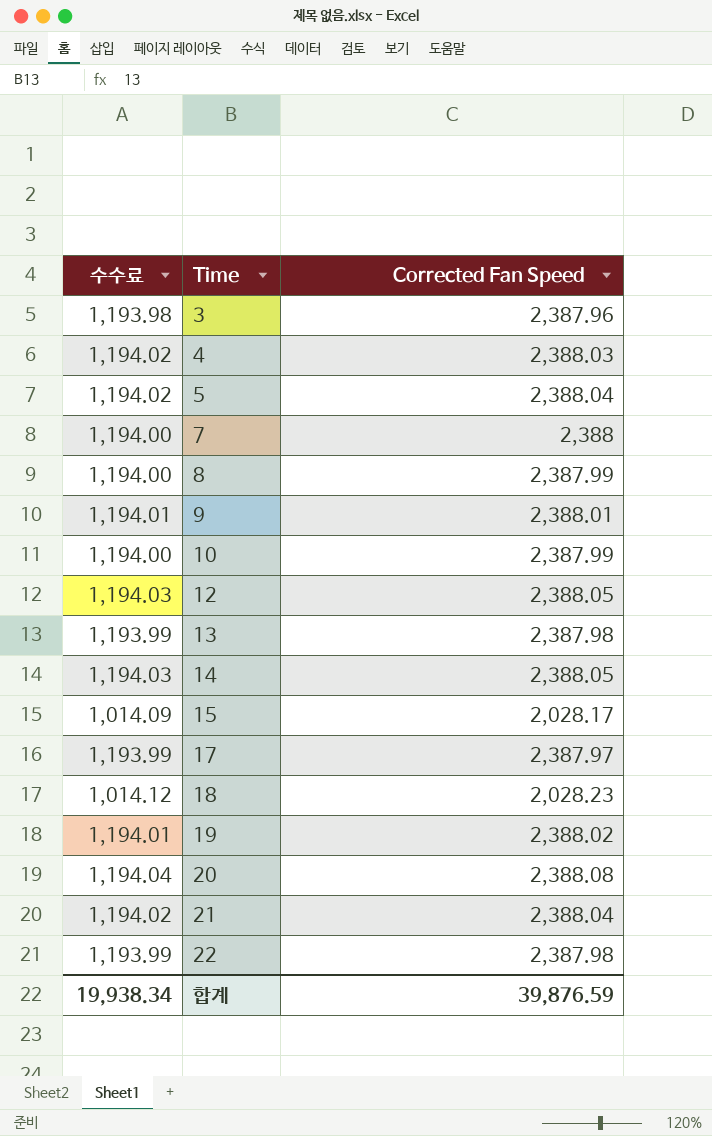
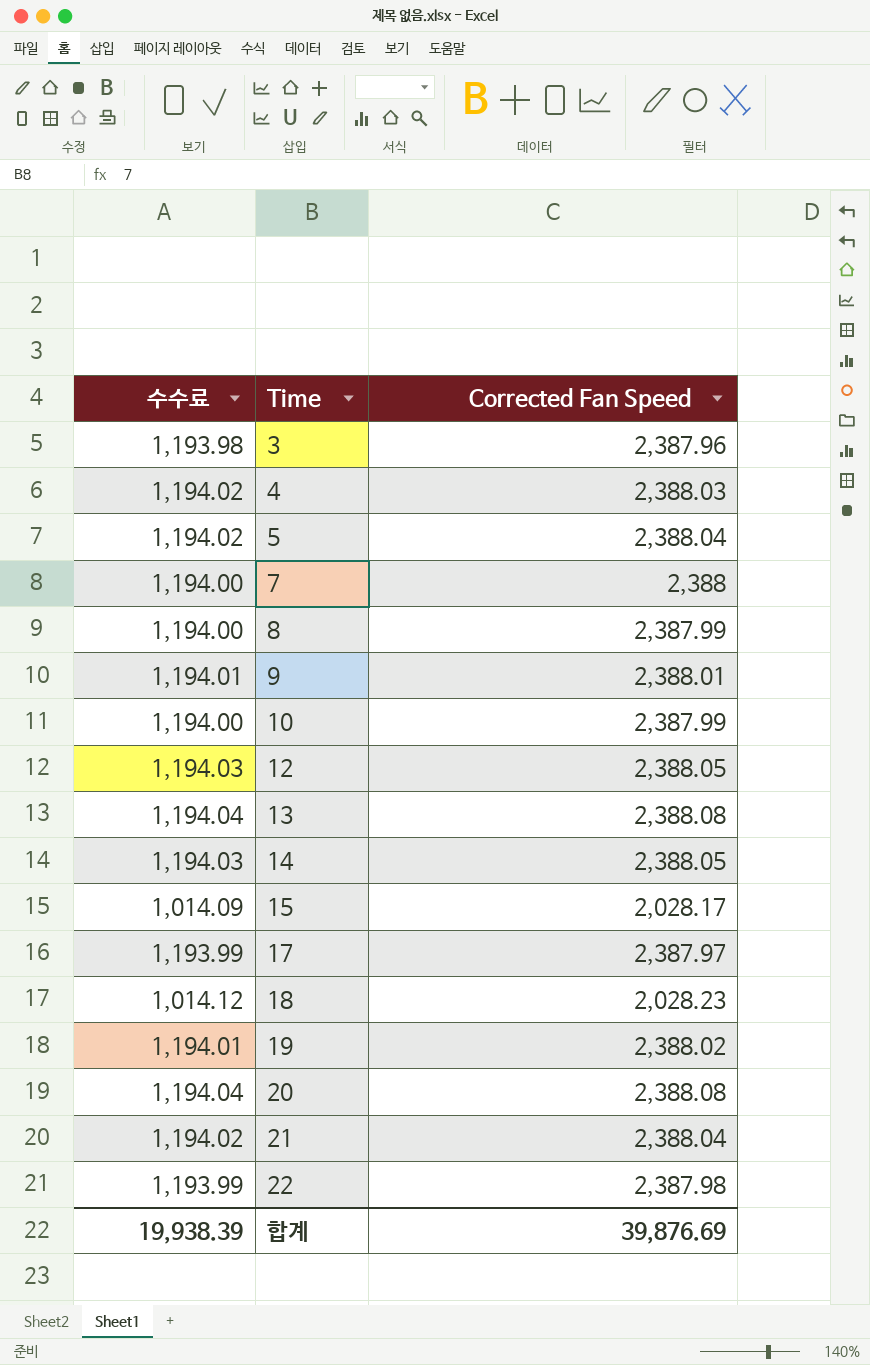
13 | 수수료: 1,193.99 -> 1,194.04
13 | Corrected Fan Speed: 2,387.98 -> 2,388.08
합계 | 수수료: 19,938.34 -> 19,938.39
합계 | Corrected Fan Speed: 39,876.59 -> 39,876.69

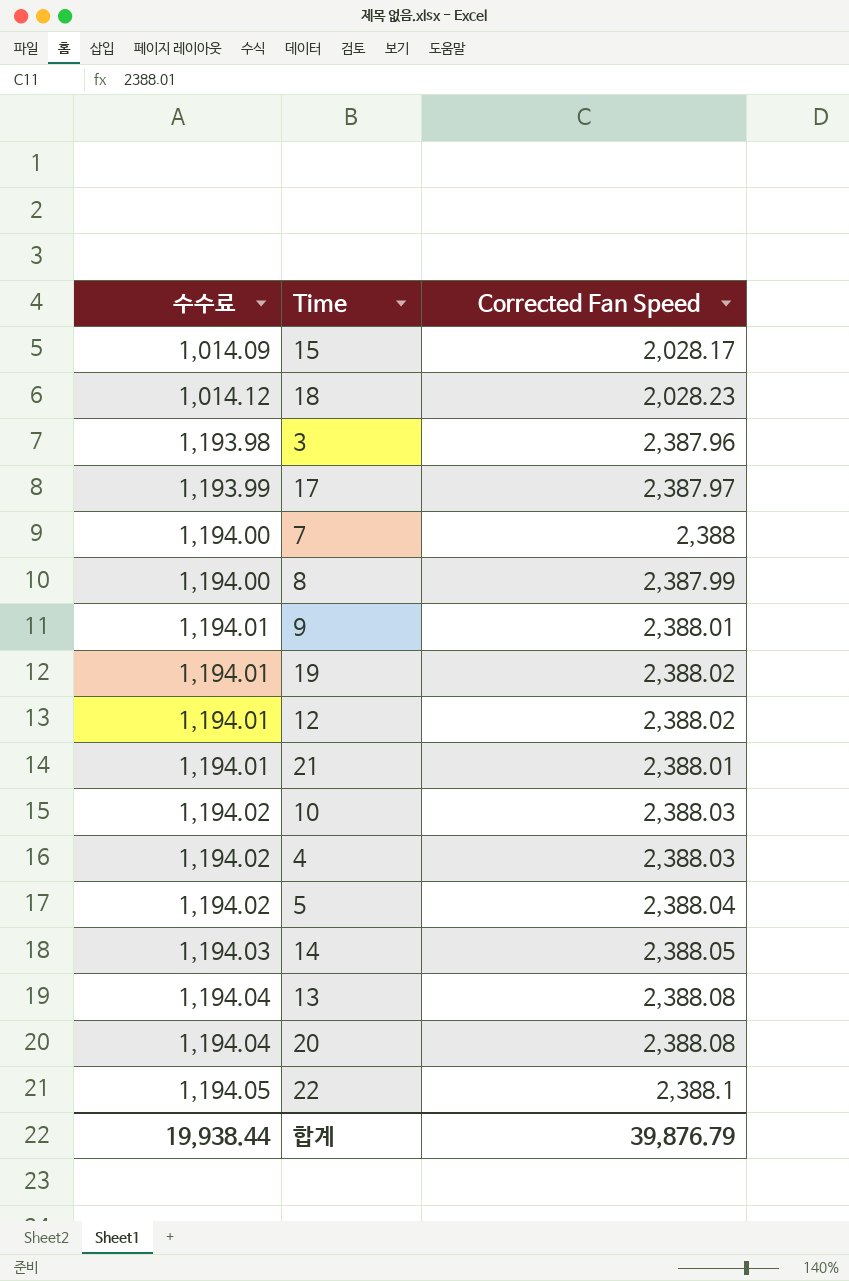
row order: Time ascending -> 수수료 ascending
12 | 수수료: 1,194.03 -> 1,194.01
12 | Corrected Fan Speed: 2,388.05 -> 2,388.02
21 | 수수료: 1,194.02 -> 1,194.01
21 | Corrected Fan Speed: 2,388.04 -> 2,388.01
10 | 수수료: 1,194.00 -> 1,194.02
10 | Corrected Fan Speed: 2,387.99 -> 2,388.03
22 | 수수료: 1,193.99 -> 1,194.05
22 | Corrected Fan Speed: 2,387.98 -> 2,388.1
합계 | 수수료: 19,938.39 -> 19,938.44
합계 | Corrected Fan Speed: 39,876.69 -> 39,876.79

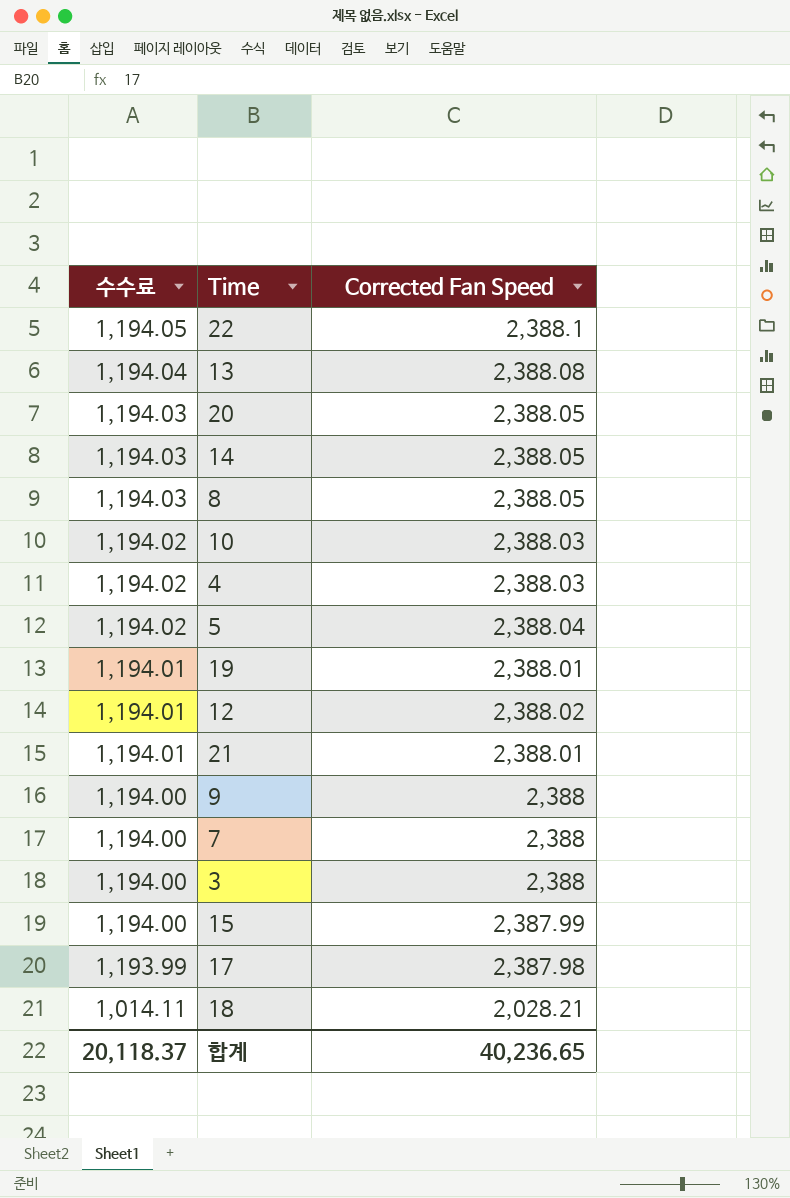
row order: 수수료 ascending -> 수수료 descending
20 | 수수료: 1,194.04 -> 1,194.03
20 | Corrected Fan Speed: 2,388.08 -> 2,388.05
8 | 수수료: 1,194.00 -> 1,194.03
8 | Corrected Fan Speed: 2,387.99 -> 2,388.05
19 | Corrected Fan Speed: 2,388.02 -> 2,388.01
9 | 수수료: 1,194.01 -> 1,194.00
9 | Corrected Fan Speed: 2,388.01 -> 2,388
3 | 수수료: 1,193.98 -> 1,194.00
3 | Corrected Fan Speed: 2,387.96 -> 2,388
15 | 수수료: 1,014.09 -> 1,194.00
15 | Corrected Fan Speed: 2,028.17 -> 2,387.99
17 | Corrected Fan Speed: 2,387.97 -> 2,387.98
18 | 수수료: 1,014.12 -> 1,014.11
18 | Corrected Fan Speed: 2,028.23 -> 2,028.21
합계 | 수수료: 19,938.44 -> 20,118.37
합계 | Corrected Fan Speed: 39,876.79 -> 40,236.65

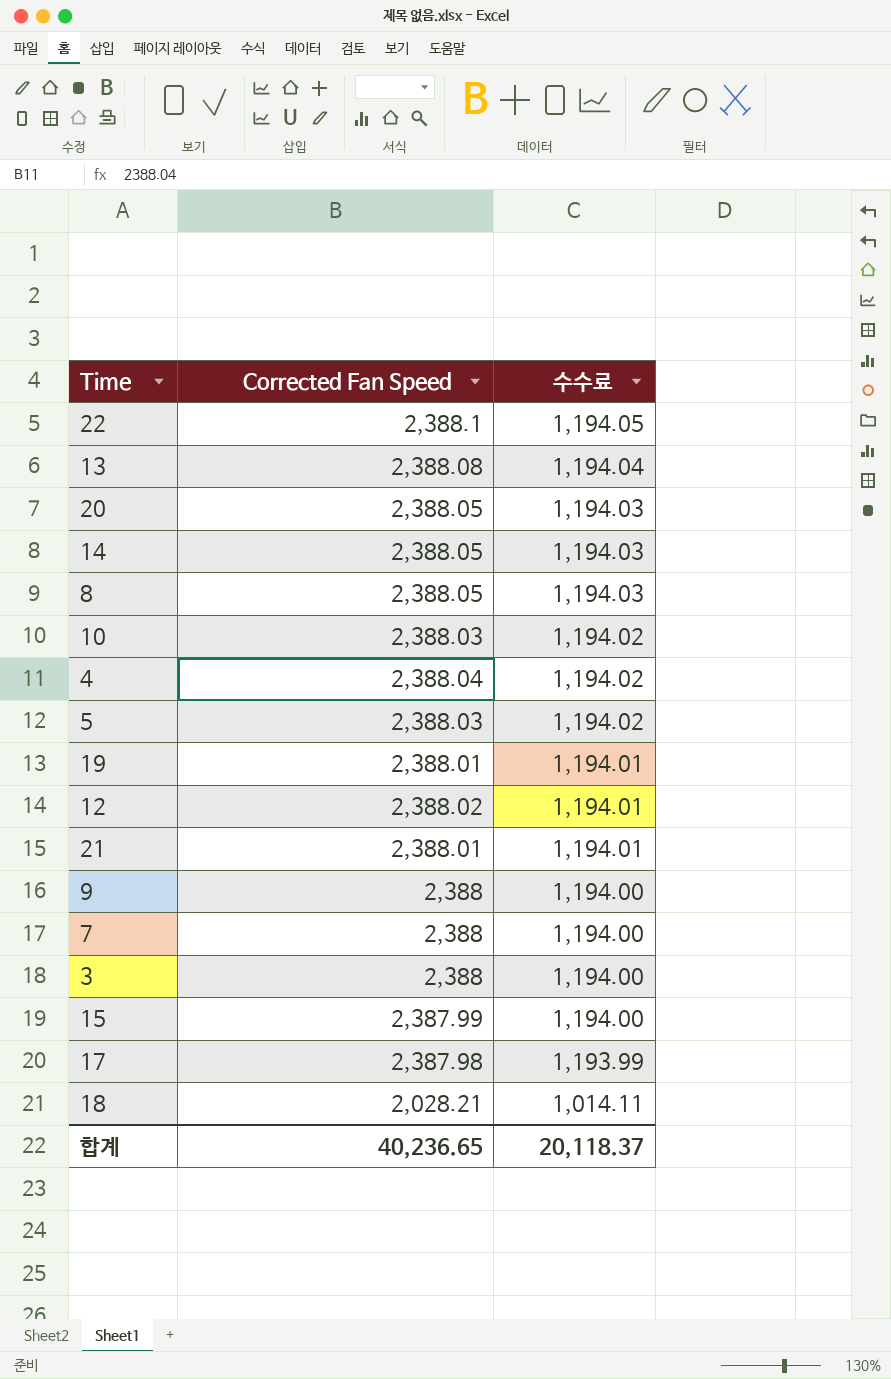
column 수수료 | position: 1 -> 3
4 | Corrected Fan Speed: 2,388.03 -> 2,388.04
5 | Corrected Fan Speed: 2,388.04 -> 2,388.03

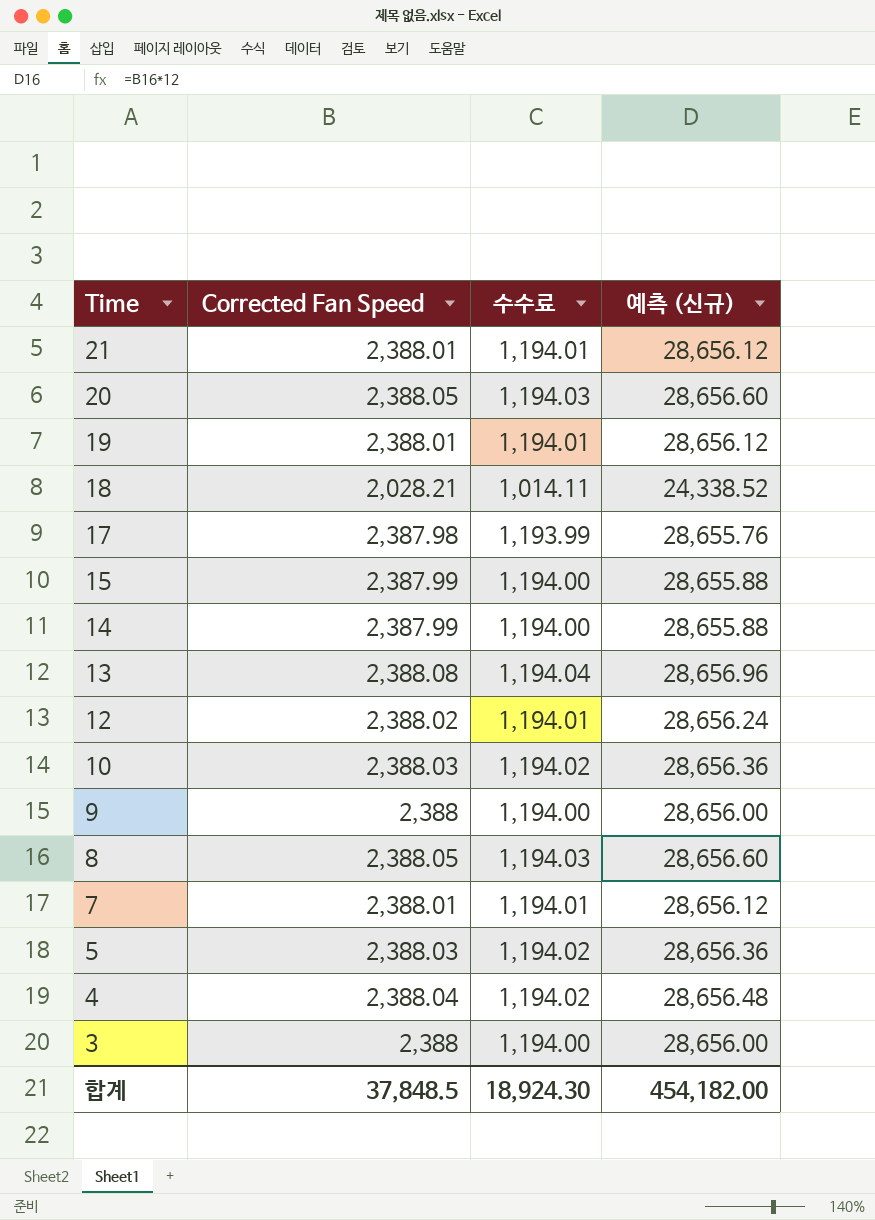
row order: 수수료 descending -> Time descending
column 예측 (신규) | formula: none -> [Corrected Fan Speed] * 12
row 22: 2,388.1 | 1,194.05 -> none
14 | Corrected Fan Speed: 2,388.05 -> 2,387.99
14 | 수수료: 1,194.03 -> 1,194.00
7 | Corrected Fan Speed: 2,388 -> 2,388.01
7 | 수수료: 1,194.00 -> 1,194.01
합계 | Corrected Fan Speed: 40,236.65 -> 37,848.5
합계 | 수수료: 20,118.37 -> 18,924.30

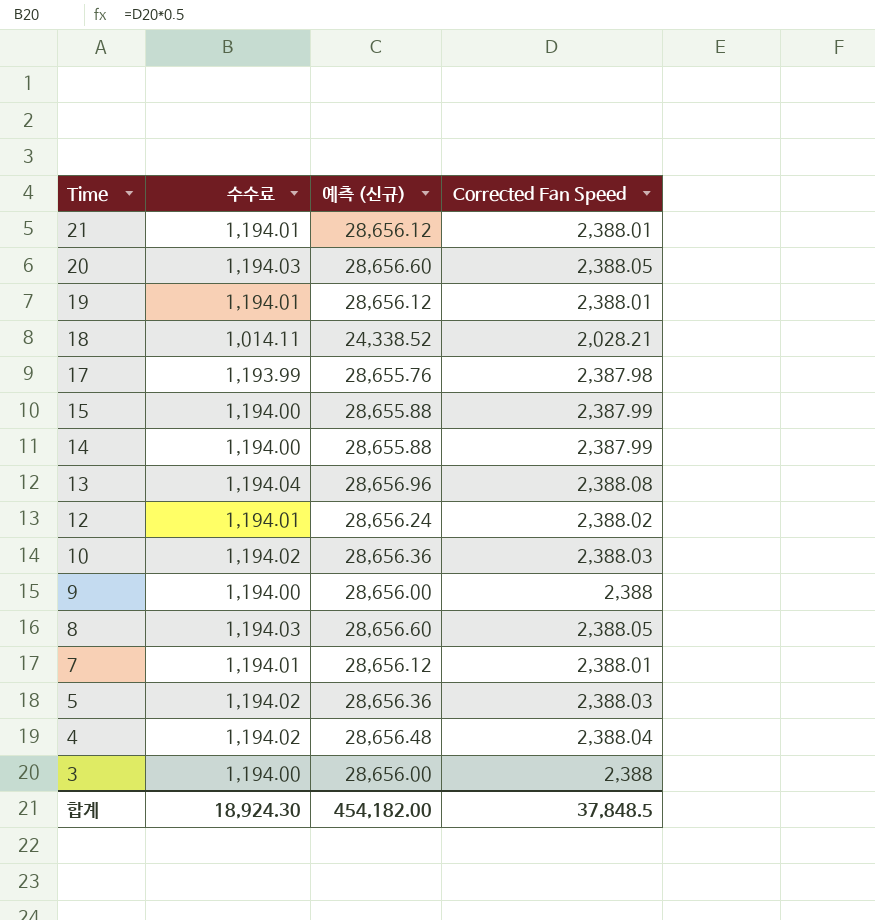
column Corrected Fan Speed | position: 2 -> 4

